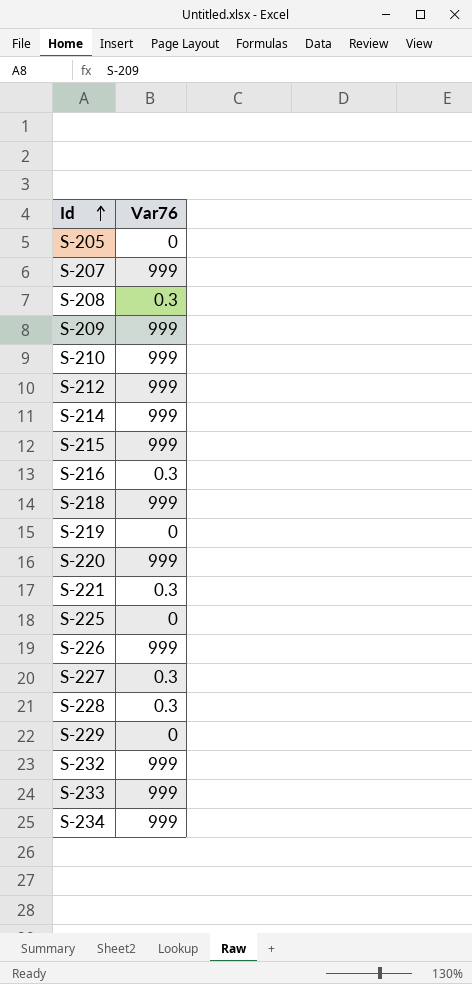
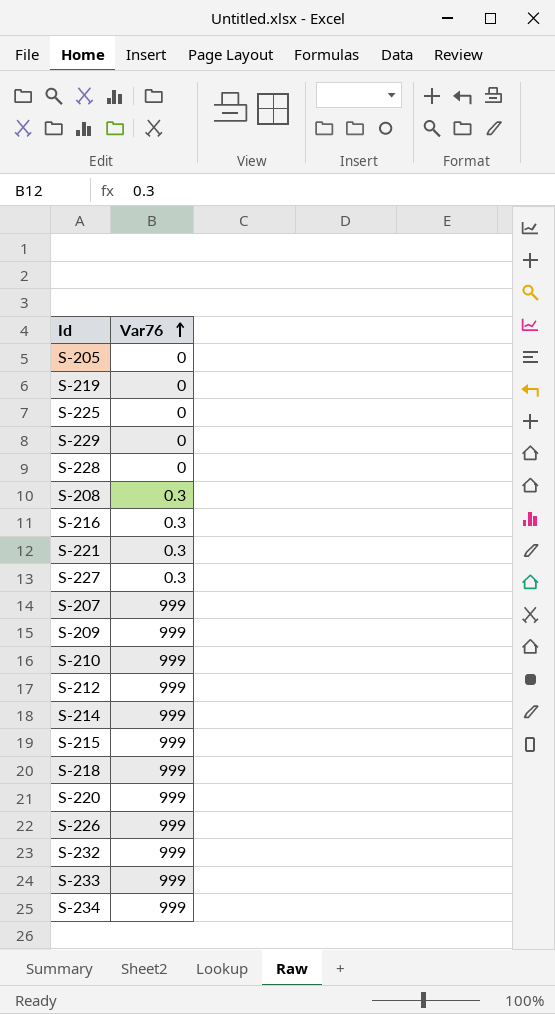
row order: Id ascending -> Var76 ascending
S-228 | Var76: 0.3 -> 0

